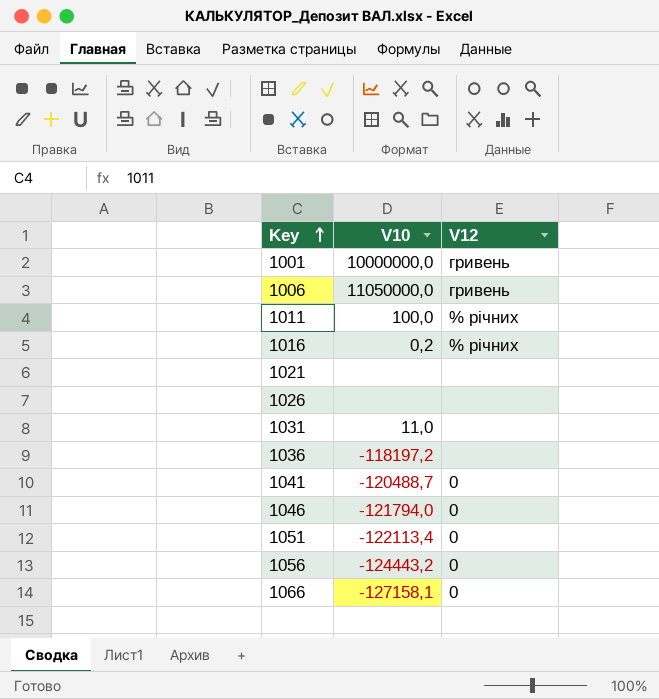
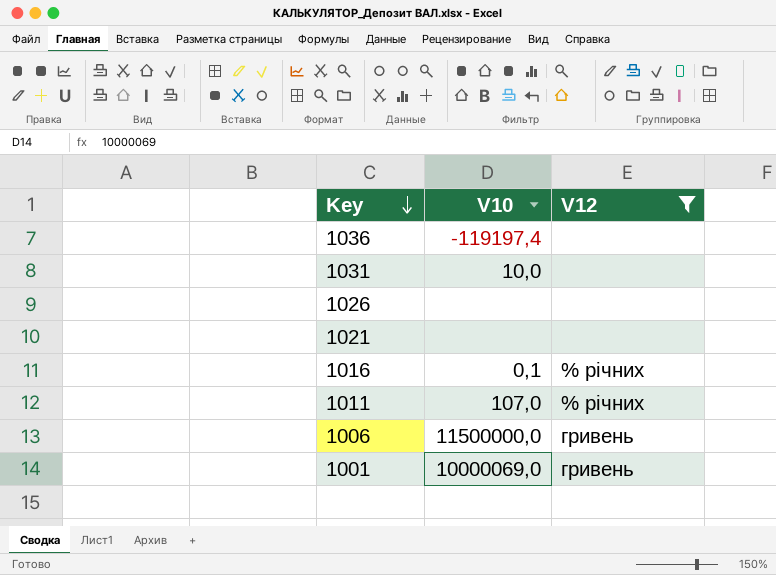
filter: none -> V12 != 0
row order: Key ascending -> Key descending
1036 | V10: -118197,2 -> -119197,4
1031 | V10: 11,0 -> 10,0
1016 | V10: 0,2 -> 0,1
1011 | V10: 100,0 -> 107,0
1006 | V10: 11050000,0 -> 11500000,0
1001 | V10: 10000000,0 -> 10000069,0

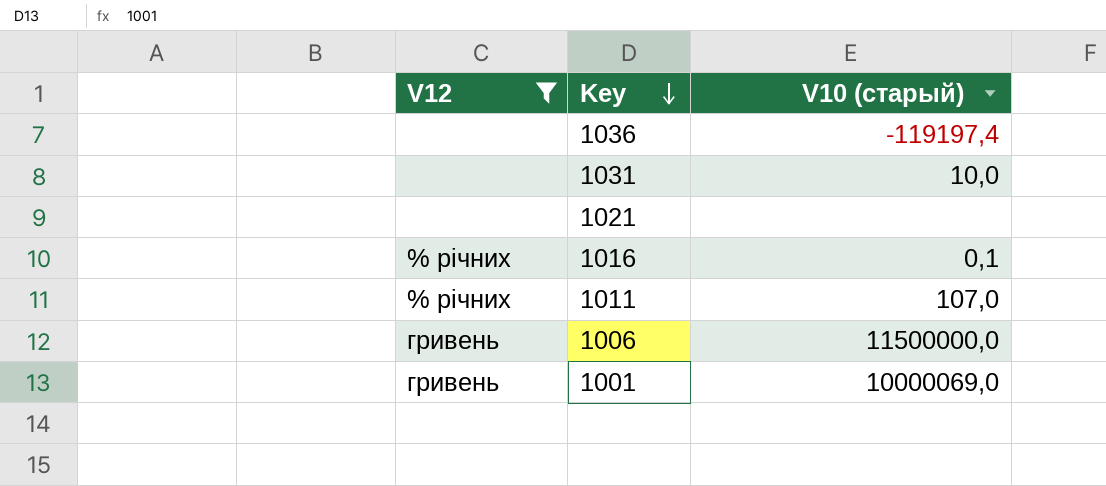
column V12 | position: 3 -> 1
column name: V10 -> V10 (старый)
row 1026: none | none -> none

